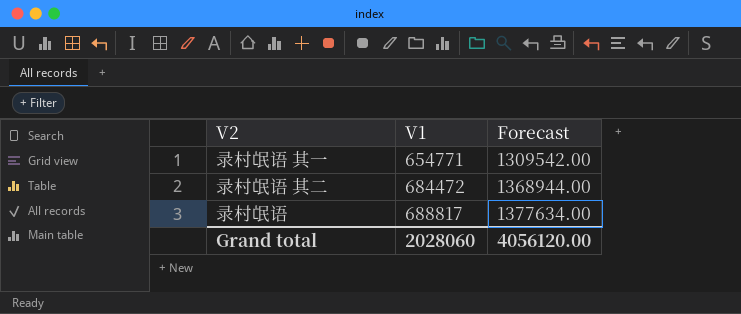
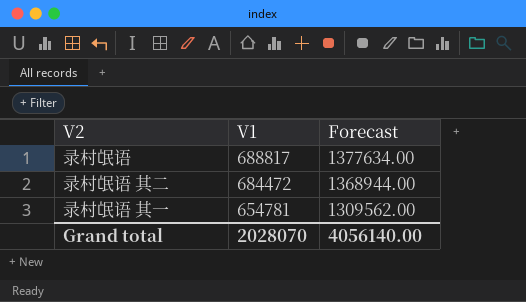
row order: V1 ascending -> V1 descending
录村氓语 其一 | V1: 654771 -> 654781
录村氓语 其一 | Forecast: 1309542.00 -> 1309562.00
Grand total | V1: 2028060 -> 2028070
Grand total | Forecast: 4056120.00 -> 4056140.00

